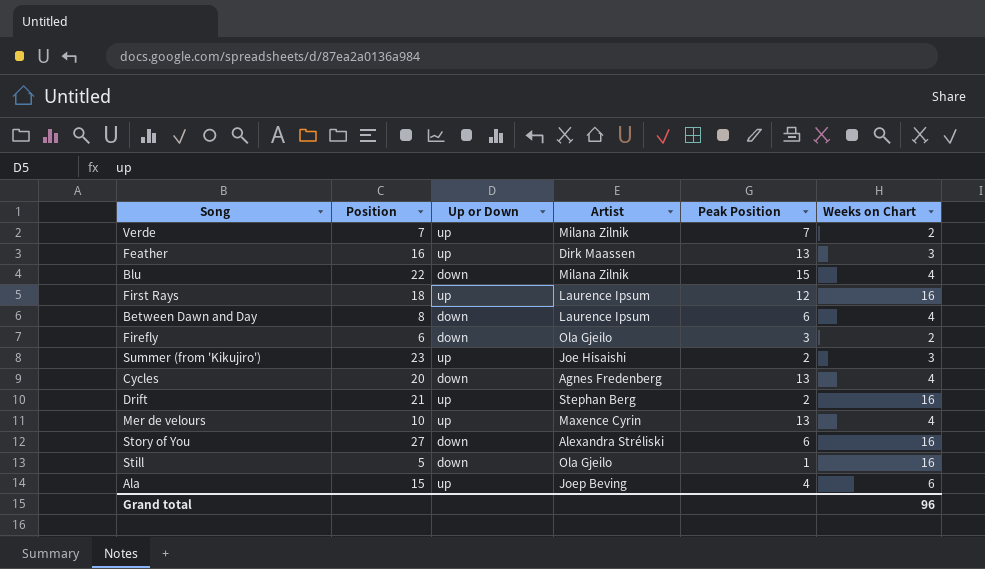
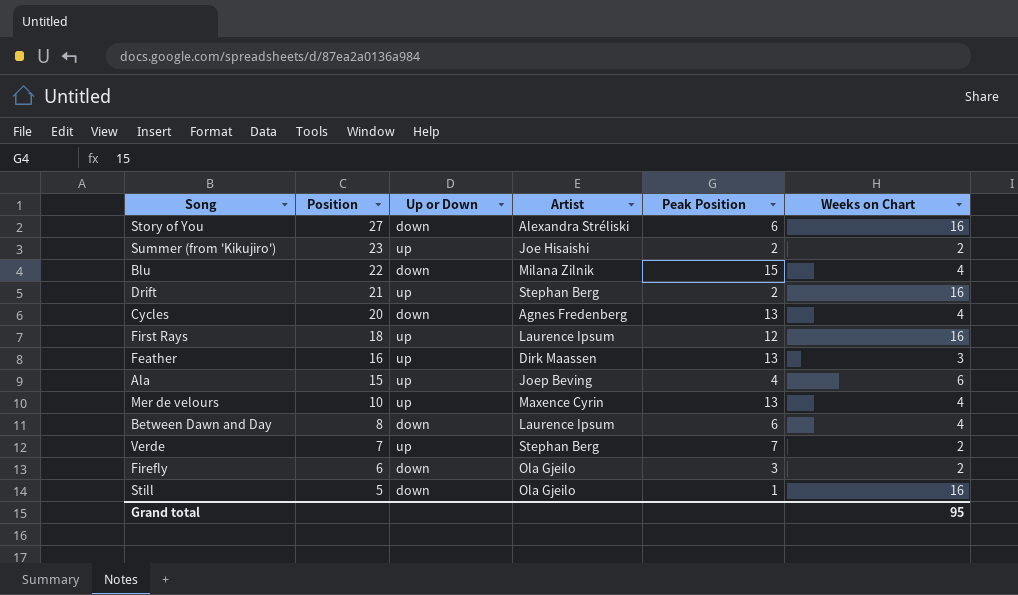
row order: none -> Position descending
Summer (from 'Kikujiro') | Weeks on Chart: 3 -> 2
Verde | Artist: Milana Zilnik -> Stephan Berg
Grand total | Weeks on Chart: 96 -> 95

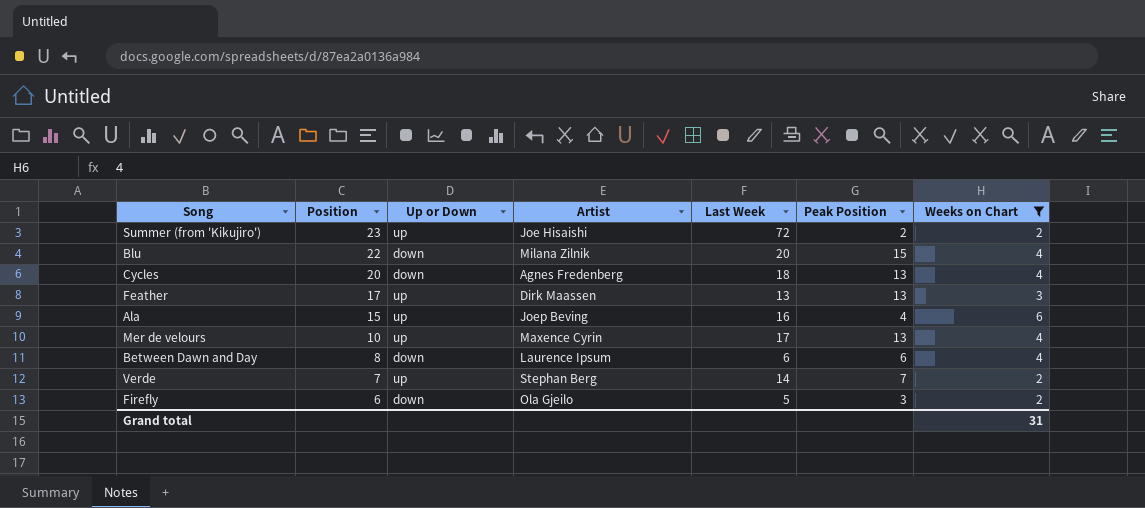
filter: none -> Weeks on Chart != 16
column Last Week | position: none -> 5
Feather | Position: 16 -> 17
Grand total | Weeks on Chart: 95 -> 31

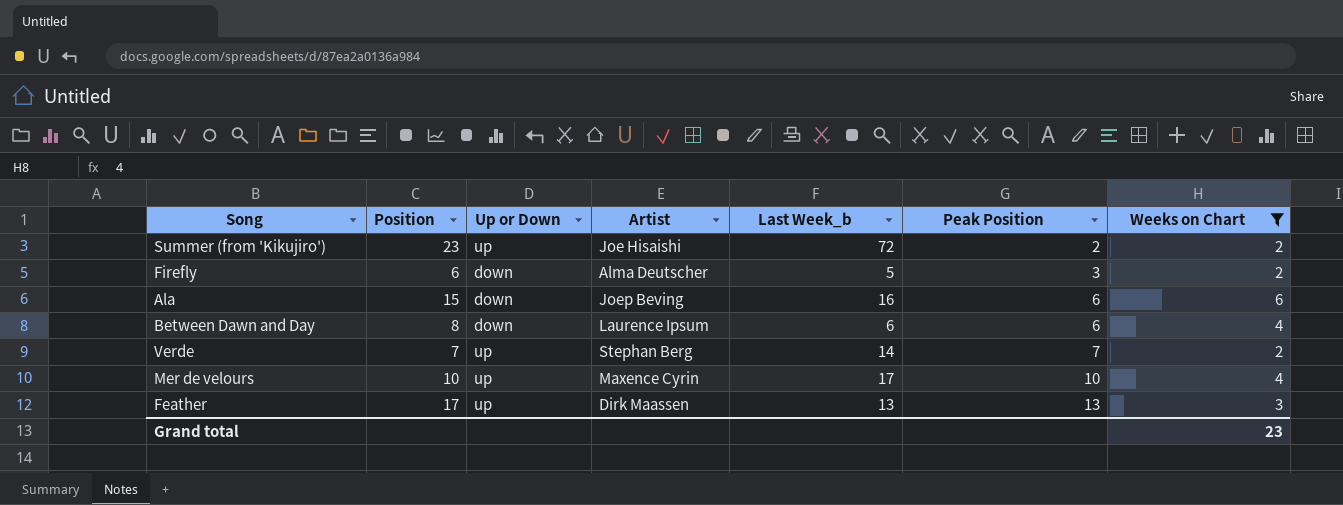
row order: Position descending -> Peak Position ascending
column name: Last Week -> Last Week_b
row Blu: 22 | down | Milana Zilnik | 20 | 15 | 4 -> none
row Cycles: 20 | down | Agnes Fredenberg | 18 | 13 | 4 -> none
Firefly | Artist: Ola Gjeilo -> Alma Deutscher
Ala | Up or Down: up -> down
Ala | Peak Position: 4 -> 6
Mer de velours | Peak Position: 13 -> 10
Grand total | Weeks on Chart: 31 -> 23

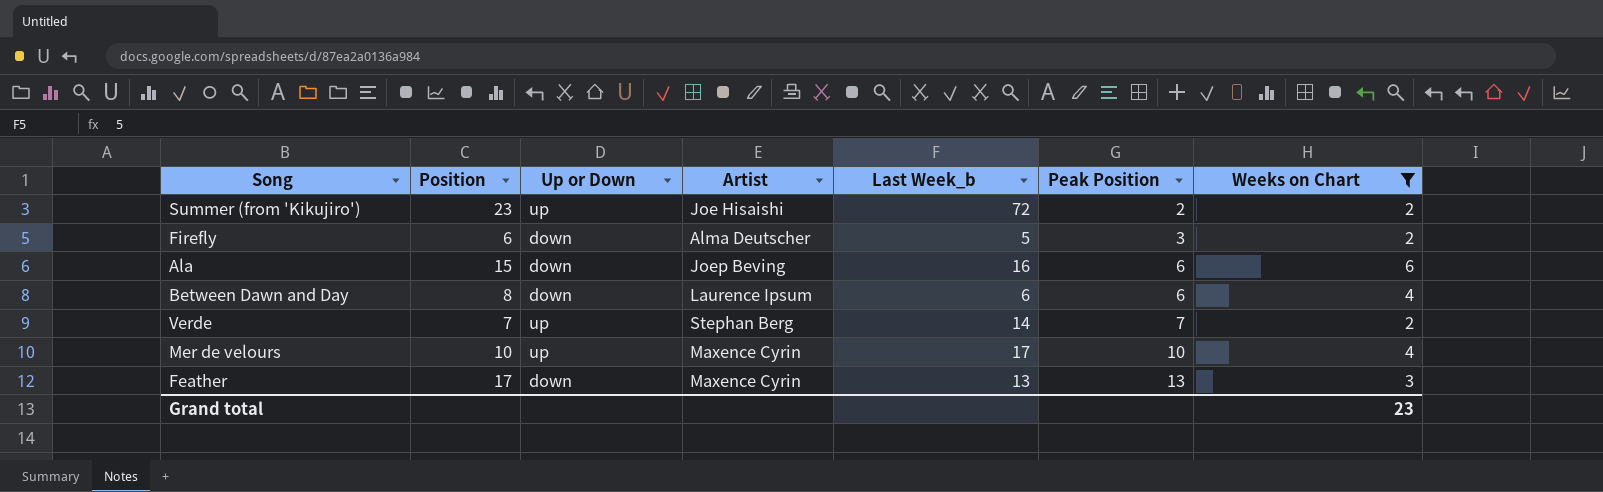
Feather | Up or Down: up -> down
Feather | Artist: Dirk Maassen -> Maxence Cyrin

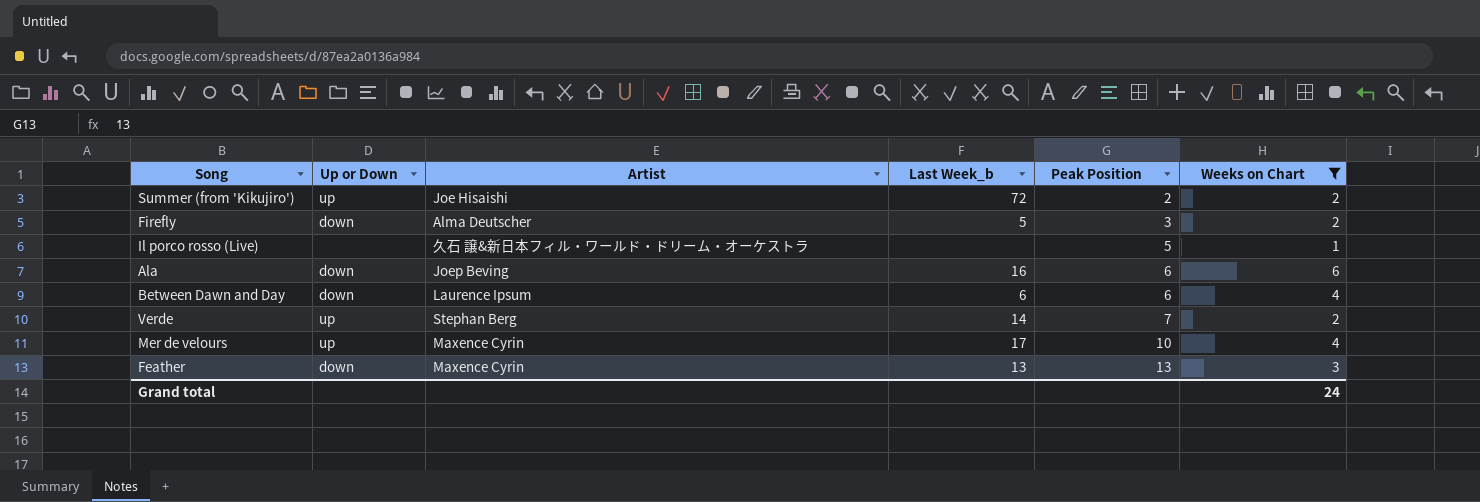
column Position | position: 2 -> none
row Il porco rosso (Live): none -> none | 久石 譲&新日本フィル・ワールド・ドリーム・オーケストラ | none | 5 | 1
Grand total | Weeks on Chart: 23 -> 24

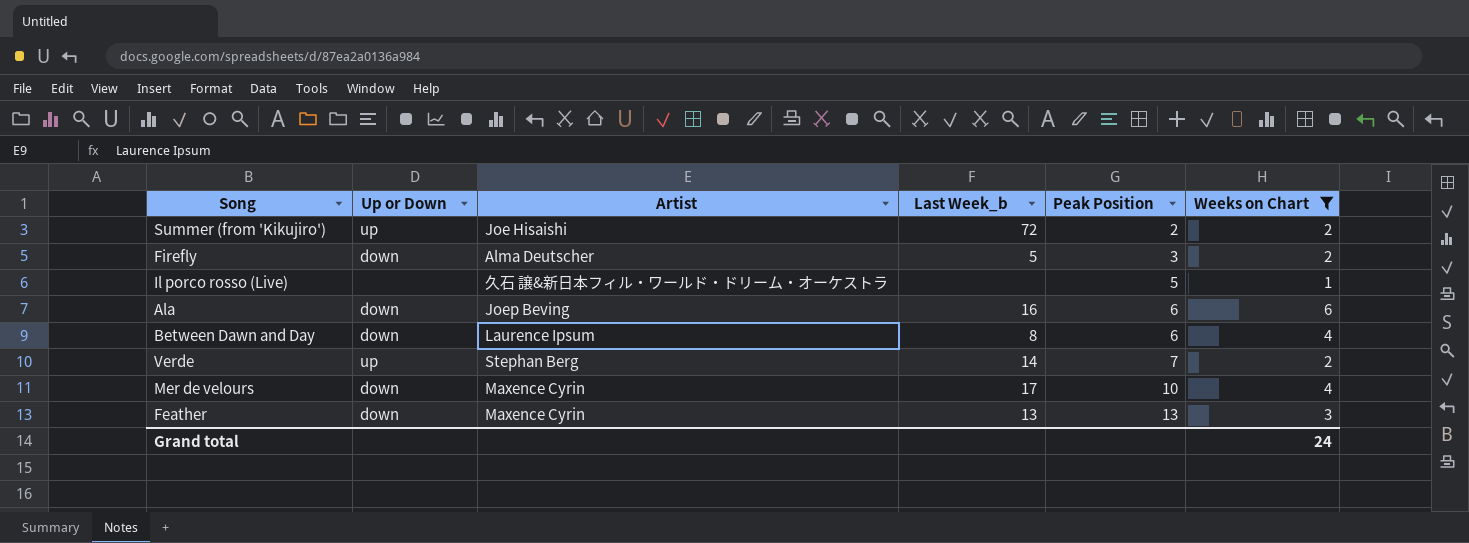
Between Dawn and Day | Last Week_b: 6 -> 8
Mer de velours | Up or Down: up -> down

